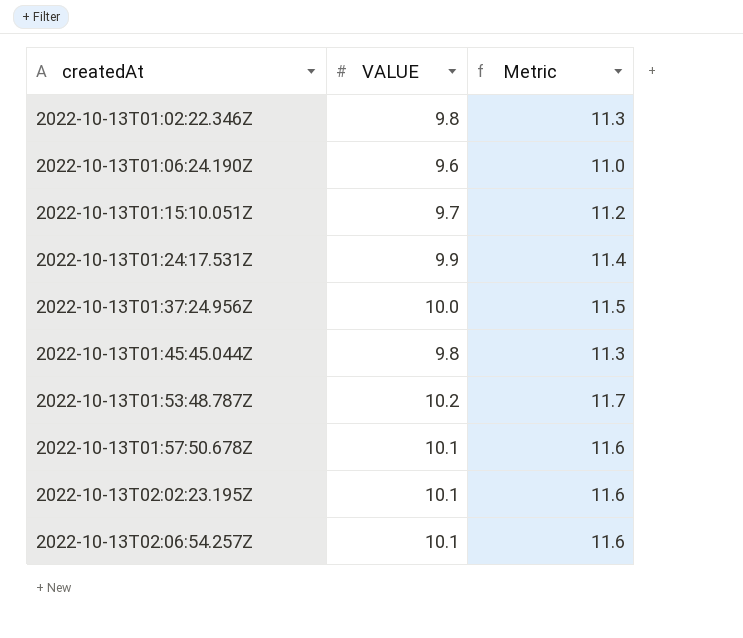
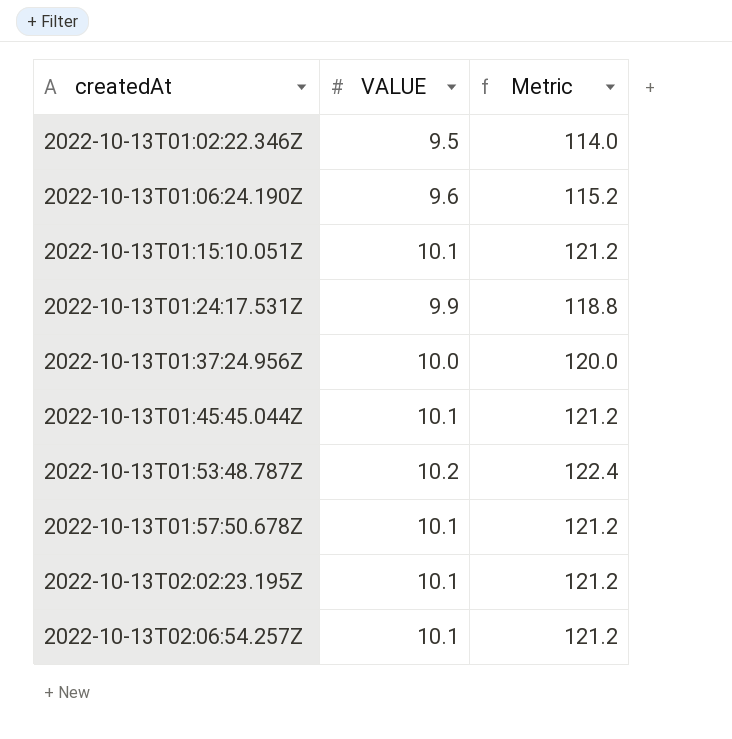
column Metric | formula: [VALUE] * 1.15 -> [VALUE] * 12
2022-10-13T01:02:22.346Z | VALUE: 9.8 -> 9.5
2022-10-13T01:15:10.051Z | VALUE: 9.7 -> 10.1
2022-10-13T01:45:45.044Z | VALUE: 9.8 -> 10.1

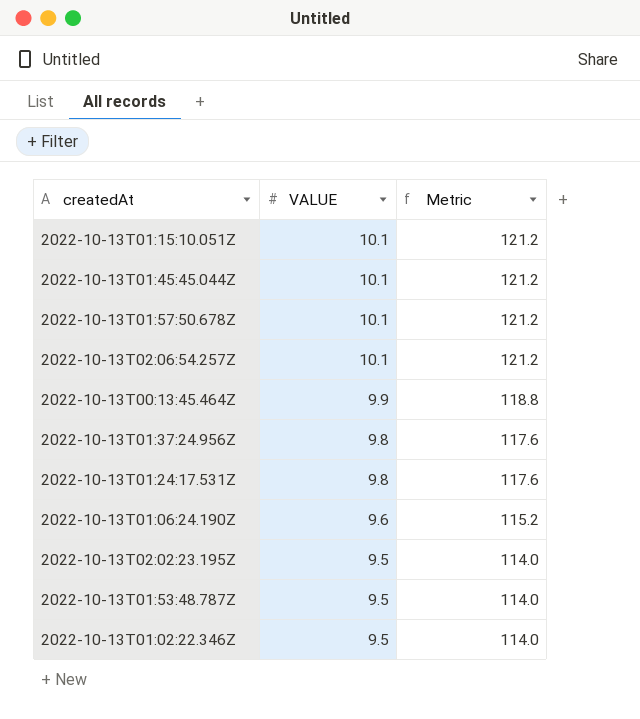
row order: createdAt ascending -> VALUE descending
row 2022-10-13T00:13:45.464Z: none -> 9.9 | 118.8
2022-10-13T01:37:24.956Z | VALUE: 10.0 -> 9.8
2022-10-13T01:37:24.956Z | Metric: 120.0 -> 117.6
2022-10-13T01:24:17.531Z | VALUE: 9.9 -> 9.8
2022-10-13T01:24:17.531Z | Metric: 118.8 -> 117.6
2022-10-13T02:02:23.195Z | VALUE: 10.1 -> 9.5
2022-10-13T02:02:23.195Z | Metric: 121.2 -> 114.0
2022-10-13T01:53:48.787Z | VALUE: 10.2 -> 9.5
2022-10-13T01:53:48.787Z | Metric: 122.4 -> 114.0

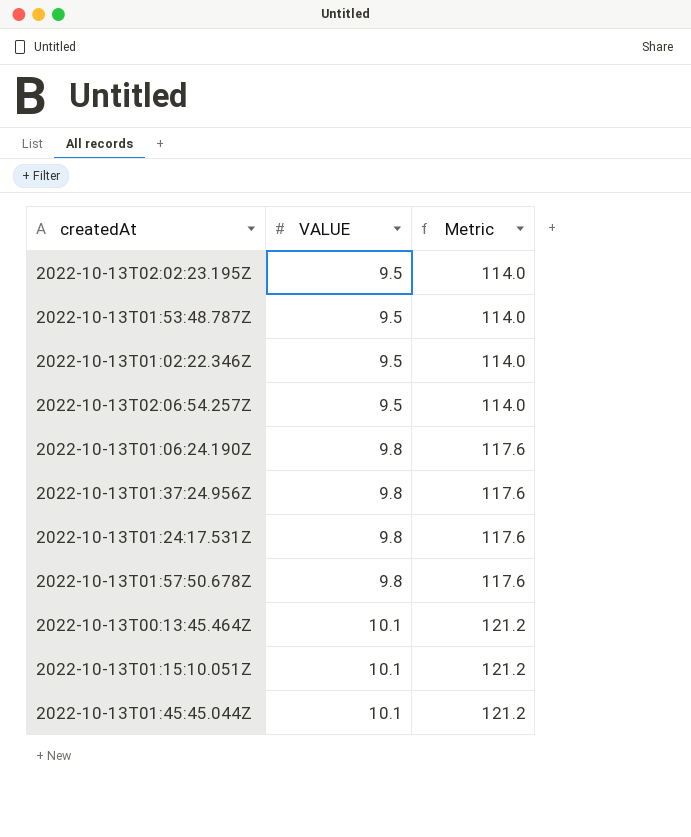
row order: VALUE descending -> VALUE ascending
2022-10-13T02:06:54.257Z | VALUE: 10.1 -> 9.5
2022-10-13T02:06:54.257Z | Metric: 121.2 -> 114.0
2022-10-13T01:06:24.190Z | VALUE: 9.6 -> 9.8
2022-10-13T01:06:24.190Z | Metric: 115.2 -> 117.6
2022-10-13T01:57:50.678Z | VALUE: 10.1 -> 9.8
2022-10-13T01:57:50.678Z | Metric: 121.2 -> 117.6
2022-10-13T00:13:45.464Z | VALUE: 9.9 -> 10.1
2022-10-13T00:13:45.464Z | Metric: 118.8 -> 121.2

